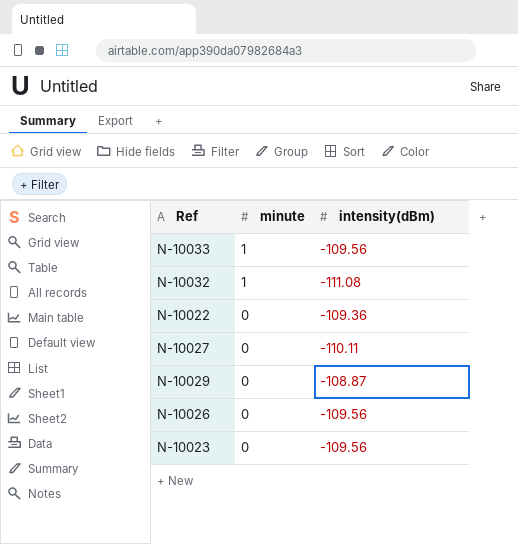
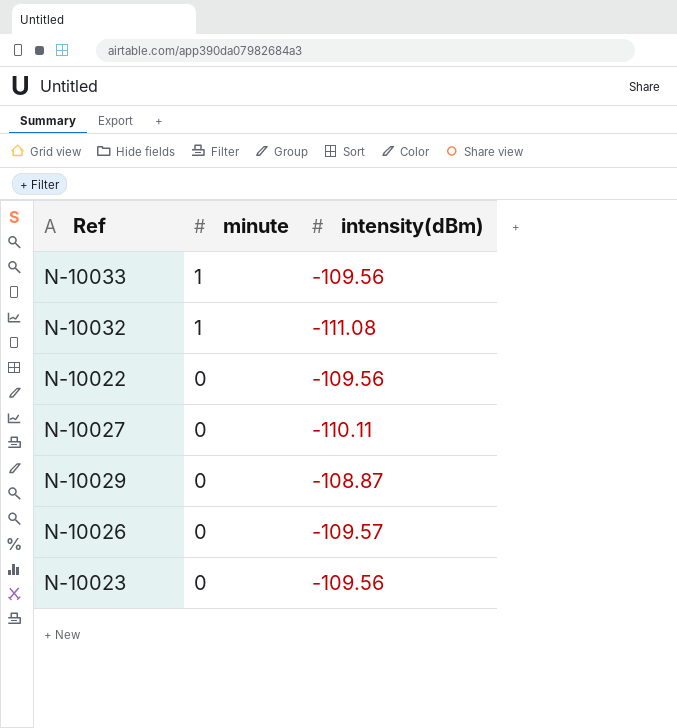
N-10022 | intensity(dBm): -109.36 -> -109.56
N-10026 | intensity(dBm): -109.56 -> -109.57

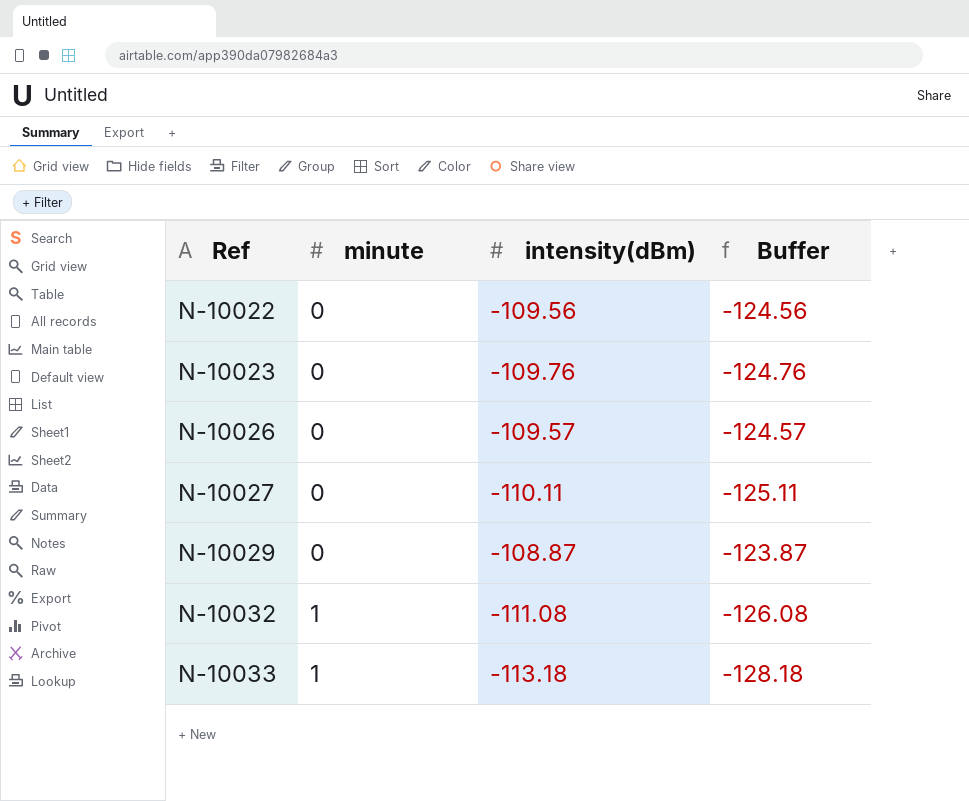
row order: minute descending -> Ref ascending
column Buffer | formula: none -> [intensity(dBm)] - 15
N-10023 | intensity(dBm): -109.56 -> -109.76
N-10033 | intensity(dBm): -109.56 -> -113.18

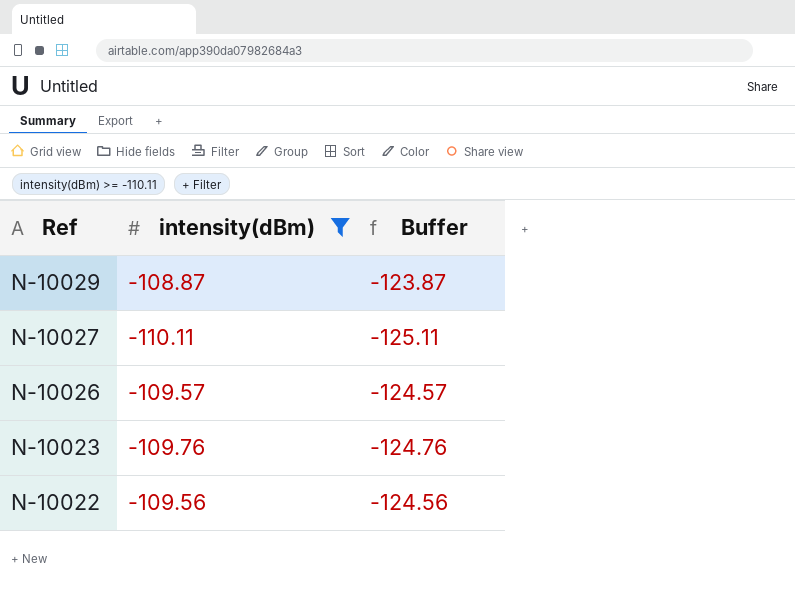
filter: none -> intensity(dBm) >= -110.11
row order: Ref ascending -> Ref descending
column minute | position: 2 -> none

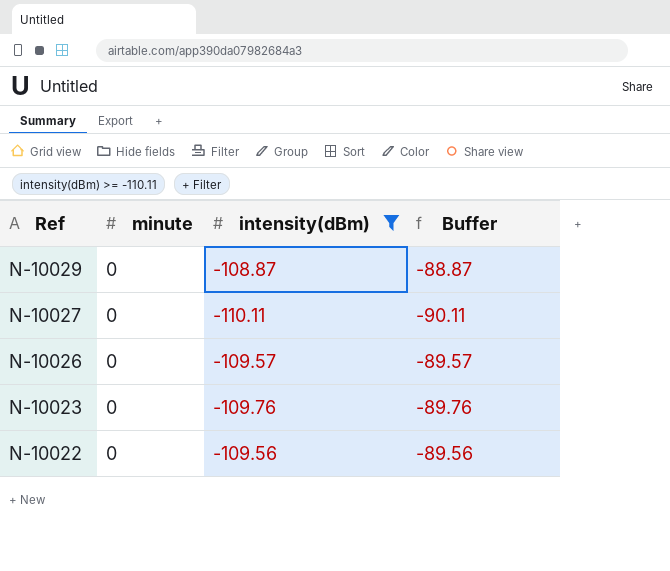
column minute | position: none -> 2
column Buffer | formula: [intensity(dBm)] - 15 -> [intensity(dBm)] + 20

